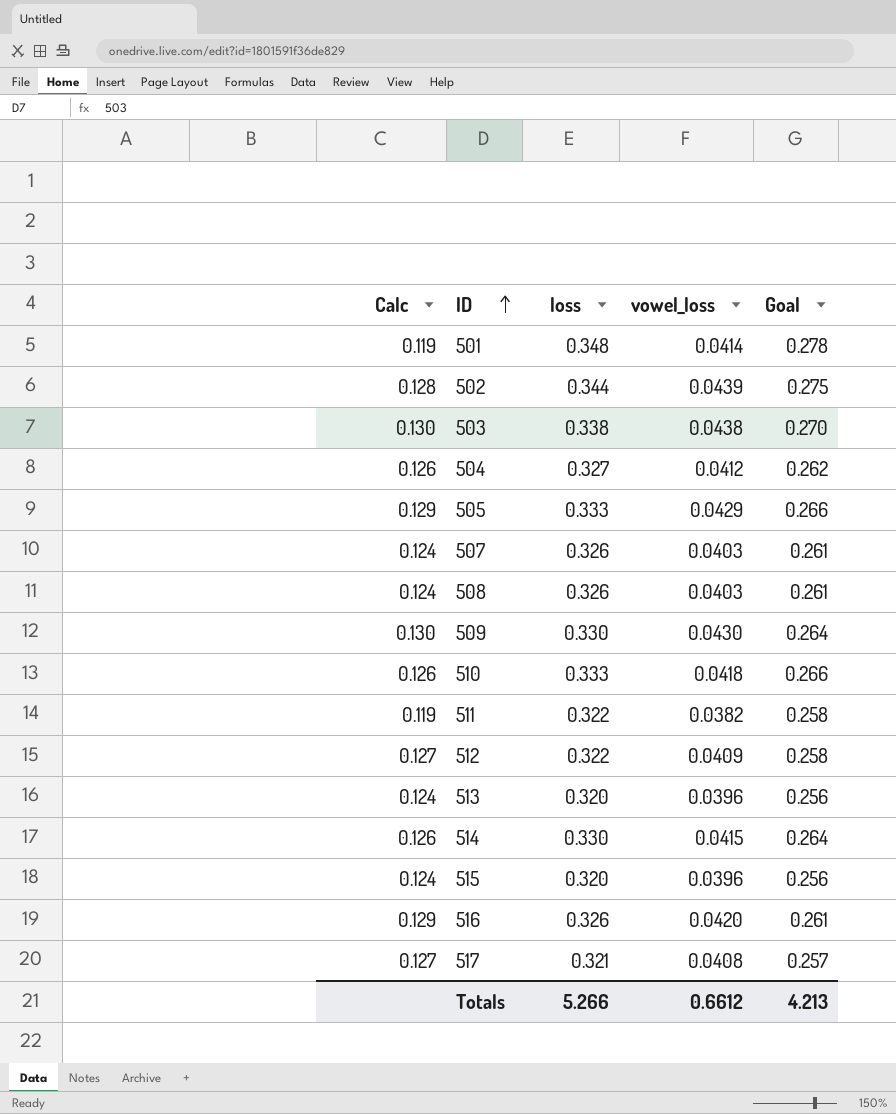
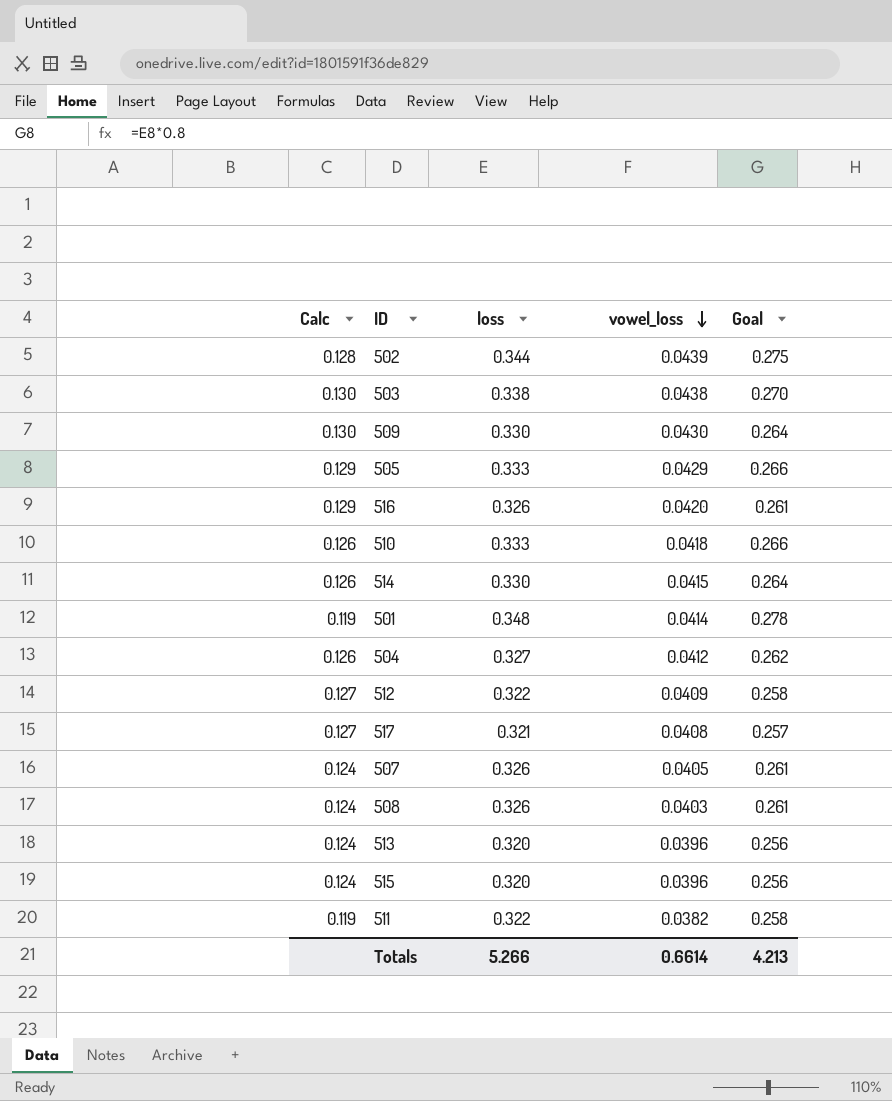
row order: ID ascending -> vowel_loss descending
507 | vowel_loss: 0.0403 -> 0.0405
Totals | vowel_loss: 0.6612 -> 0.6614

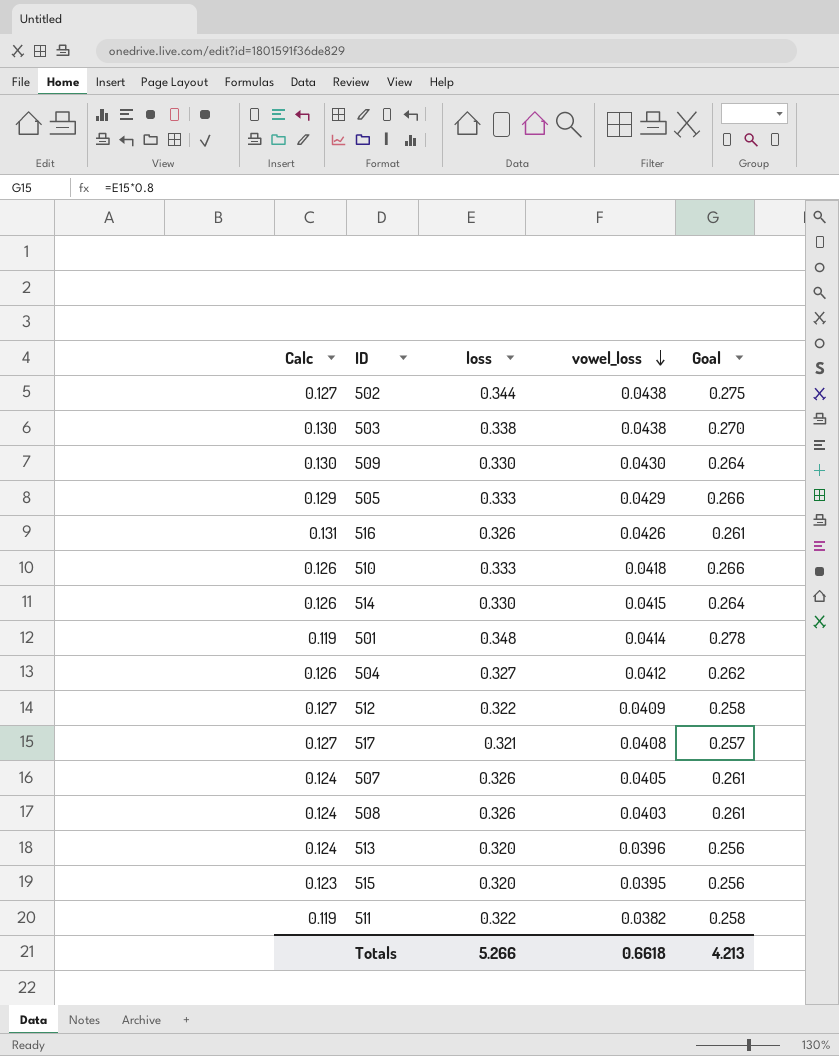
502 | Calc: 0.128 -> 0.127
502 | vowel_loss: 0.0439 -> 0.0438
516 | Calc: 0.129 -> 0.131
516 | vowel_loss: 0.0420 -> 0.0426
515 | Calc: 0.124 -> 0.123
515 | vowel_loss: 0.0396 -> 0.0395
Totals | vowel_loss: 0.6614 -> 0.6618

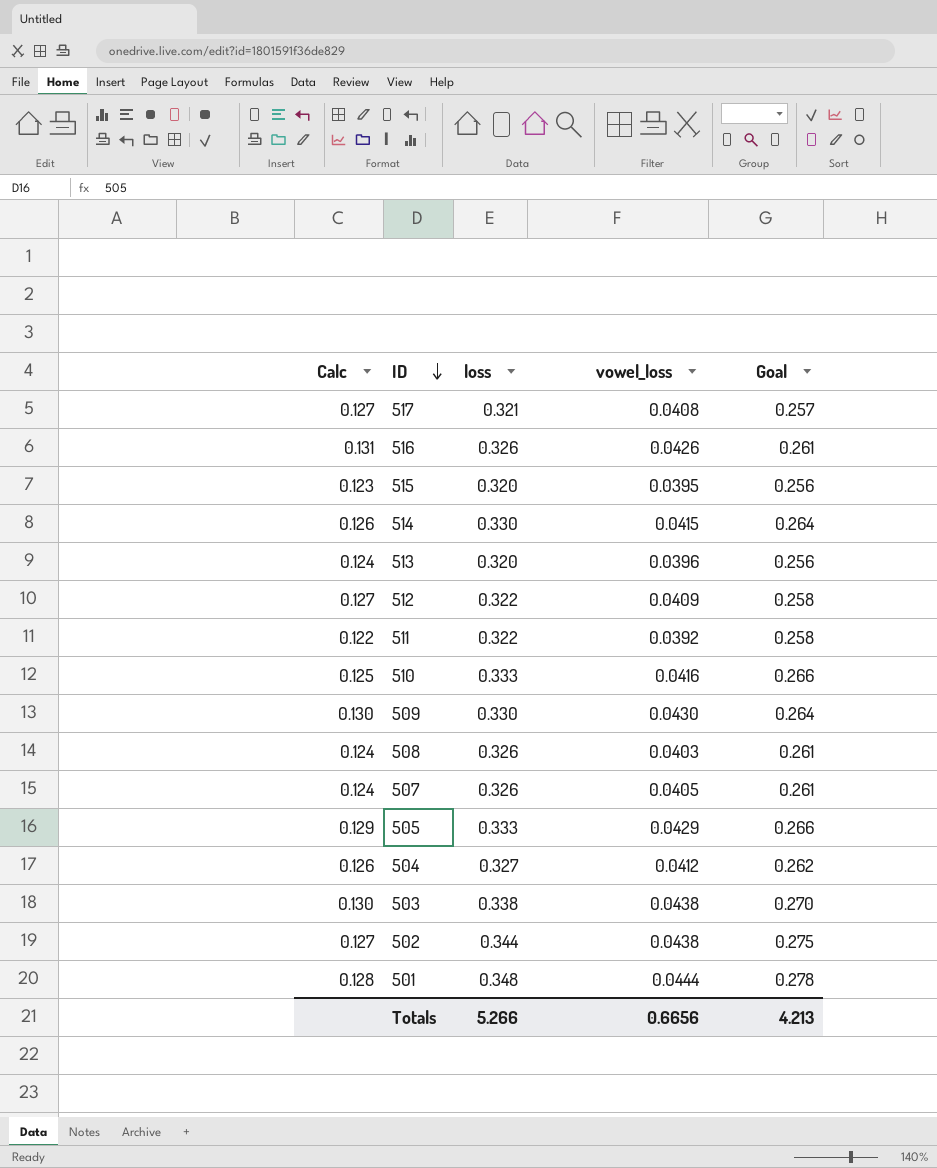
row order: vowel_loss descending -> ID descending
511 | Calc: 0.119 -> 0.122
511 | vowel_loss: 0.0382 -> 0.0392
510 | Calc: 0.126 -> 0.125
510 | vowel_loss: 0.0418 -> 0.0416
501 | Calc: 0.119 -> 0.128
501 | vowel_loss: 0.0414 -> 0.0444
Totals | vowel_loss: 0.6618 -> 0.6656

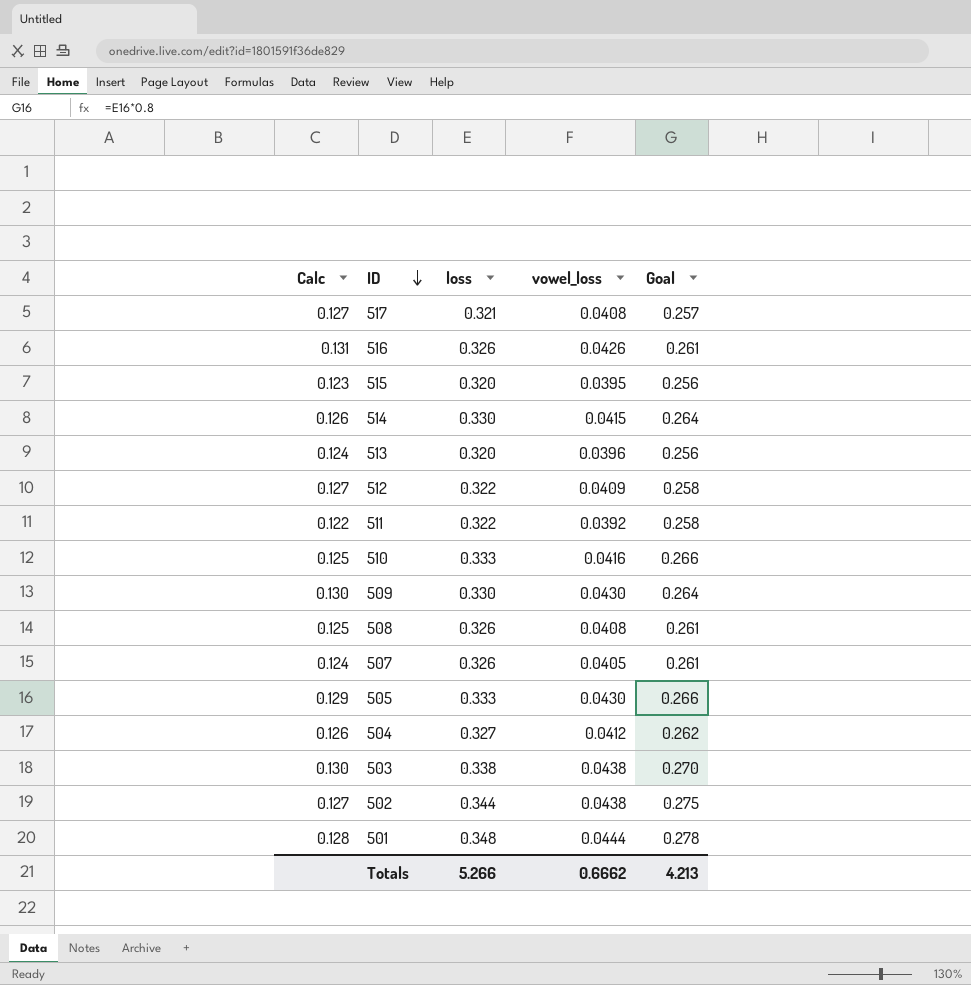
508 | Calc: 0.124 -> 0.125
508 | vowel_loss: 0.0403 -> 0.0408
505 | vowel_loss: 0.0429 -> 0.0430
Totals | vowel_loss: 0.6656 -> 0.6662

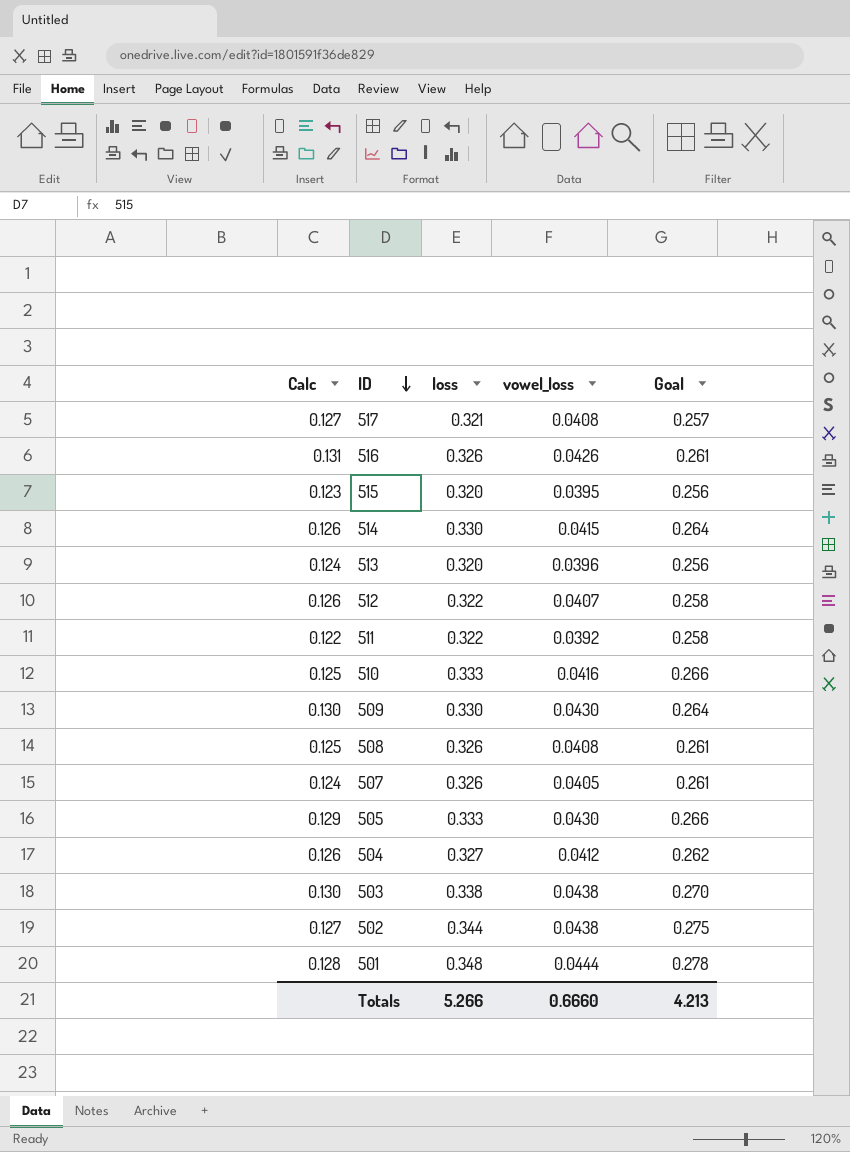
512 | Calc: 0.127 -> 0.126
512 | vowel_loss: 0.0409 -> 0.0407
Totals | vowel_loss: 0.6662 -> 0.6660

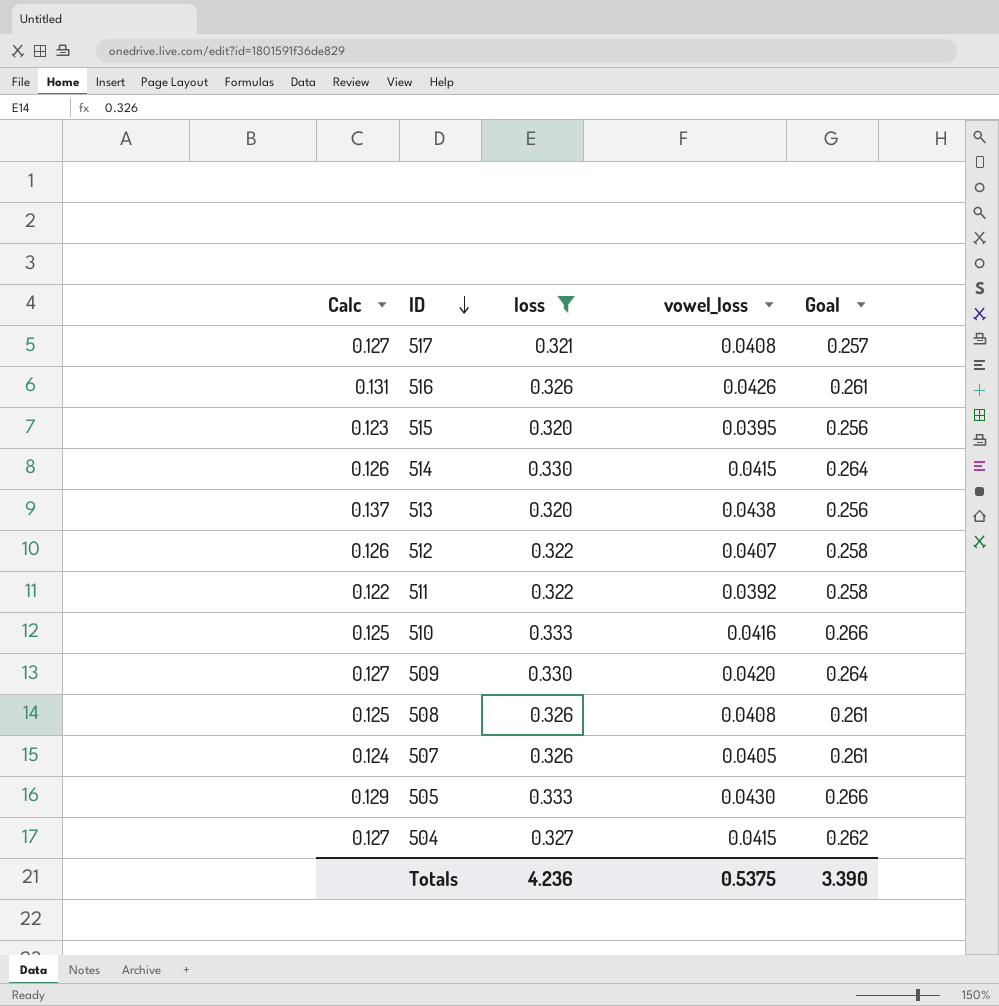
filter: none -> loss <= 0.333
513 | Calc: 0.124 -> 0.137
513 | vowel_loss: 0.0396 -> 0.0438
509 | Calc: 0.130 -> 0.127
509 | vowel_loss: 0.0430 -> 0.0420
504 | Calc: 0.126 -> 0.127
504 | vowel_loss: 0.0412 -> 0.0415
Totals | loss: 5.266 -> 4.236
Totals | vowel_loss: 0.6660 -> 0.5375
Totals | Goal: 4.213 -> 3.390

